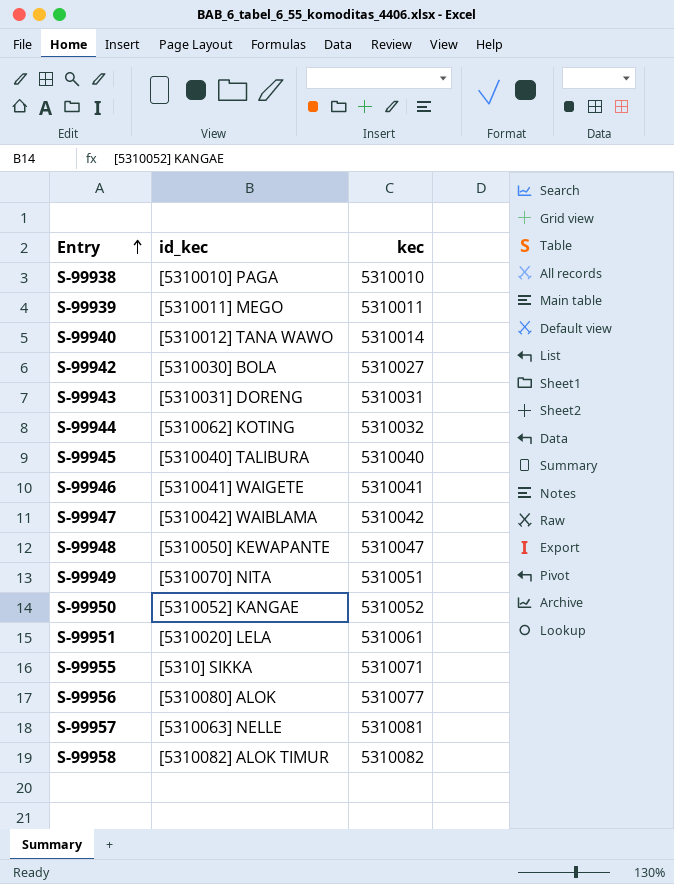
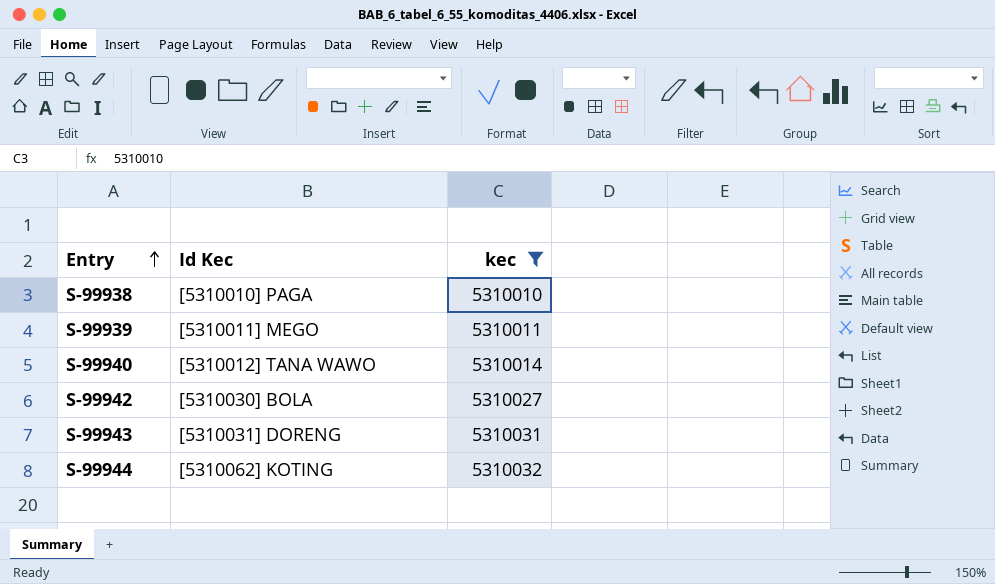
filter: none -> kec <= 5310032
column name: id_kec -> Id Kec

